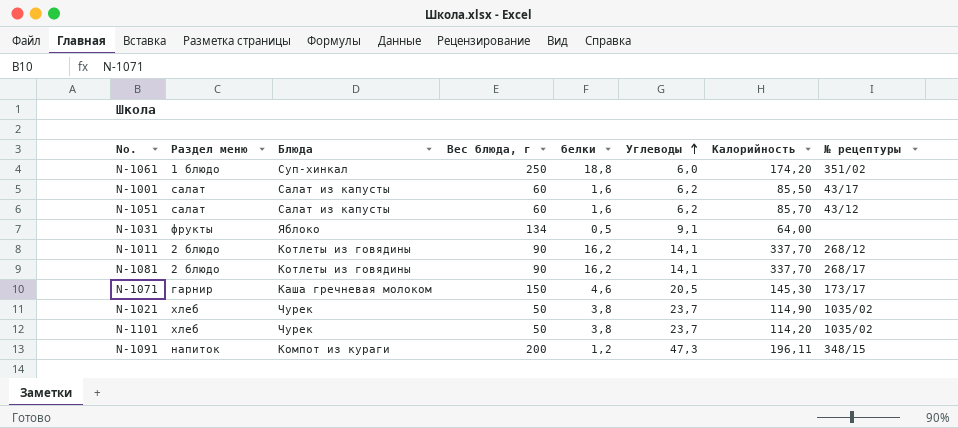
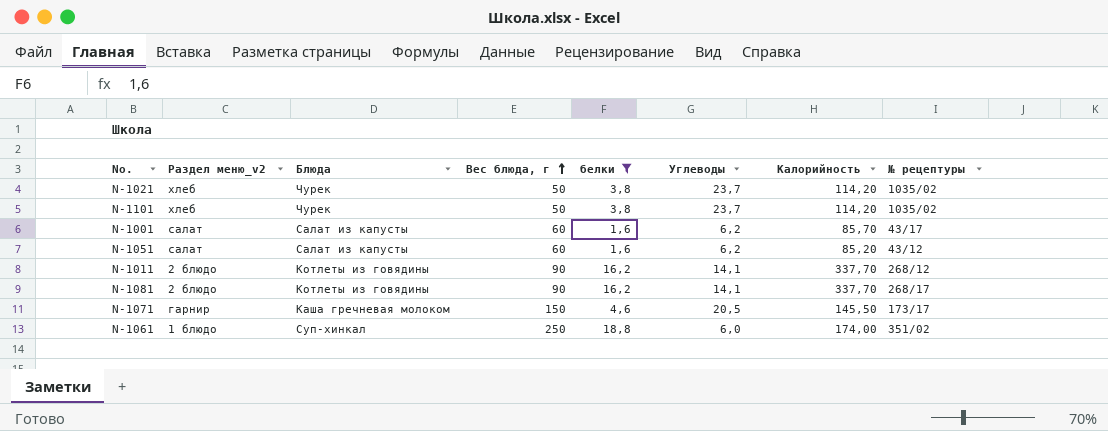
filter: none -> белки >= 1,6
row order: Углеводы ascending -> Вес блюда, г ascending
column name: Раздел меню -> Раздел меню_v2
N-1021 | Калорийность: 114,90 -> 114,20
N-1001 | Калорийность: 85,50 -> 85,70
N-1051 | Калорийность: 85,70 -> 85,20
N-1071 | Калорийность: 145,30 -> 145,50
N-1061 | Калорийность: 174,20 -> 174,00

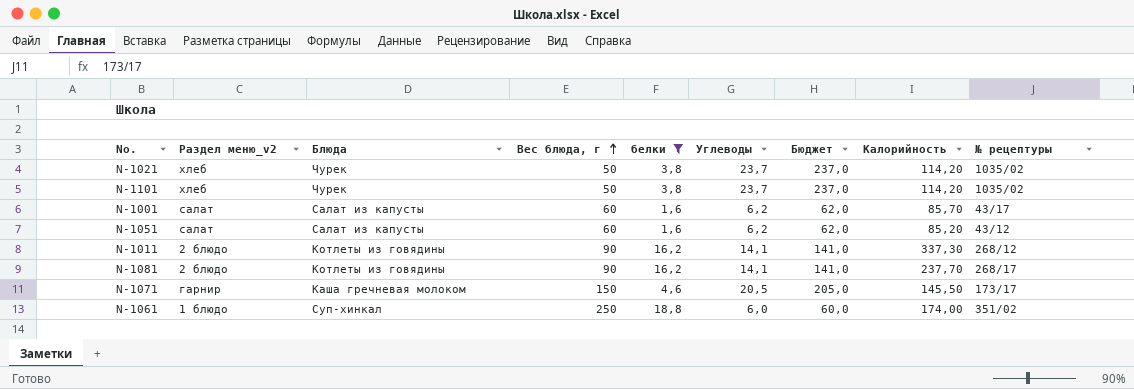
column Бюджет | formula: none -> [Углеводы] * 10
N-1011 | Калорийность: 337,70 -> 337,30
N-1081 | Калорийность: 337,70 -> 237,70

